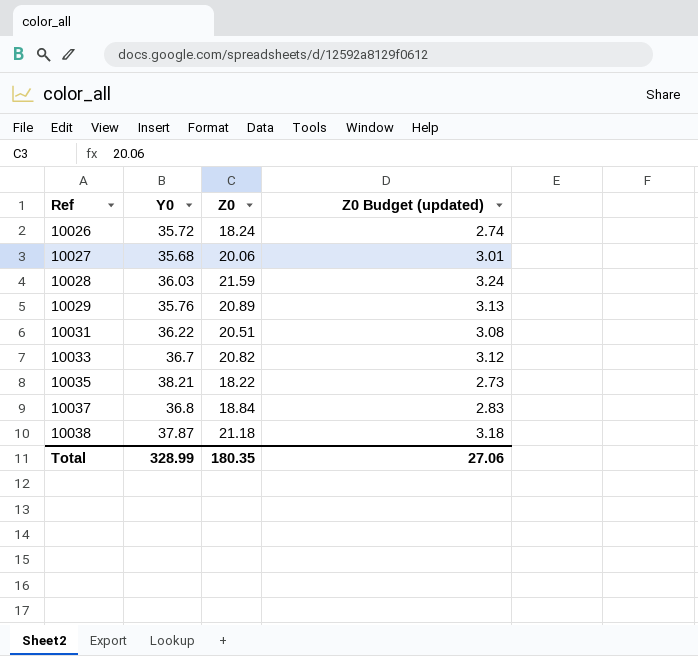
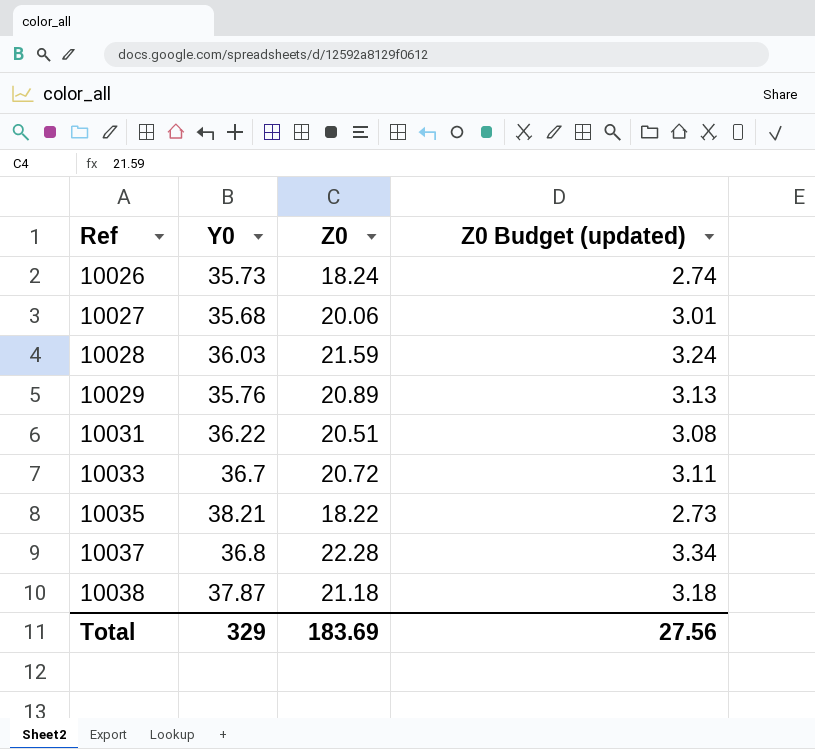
10026 | Y0: 35.72 -> 35.73
10033 | Z0: 20.82 -> 20.72
10033 | Z0 Budget (updated): 3.12 -> 3.11
10037 | Z0: 18.84 -> 22.28
10037 | Z0 Budget (updated): 2.83 -> 3.34
Total | Y0: 328.99 -> 329
Total | Z0: 180.35 -> 183.69
Total | Z0 Budget (updated): 27.06 -> 27.56

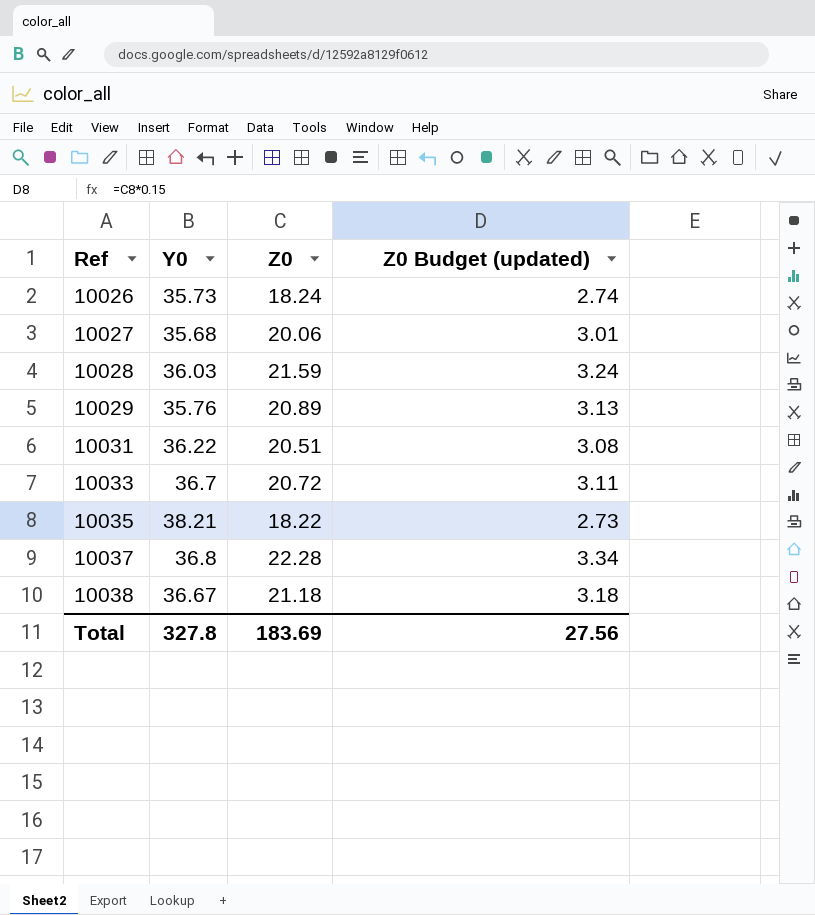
10038 | Y0: 37.87 -> 36.67
Total | Y0: 329 -> 327.8

